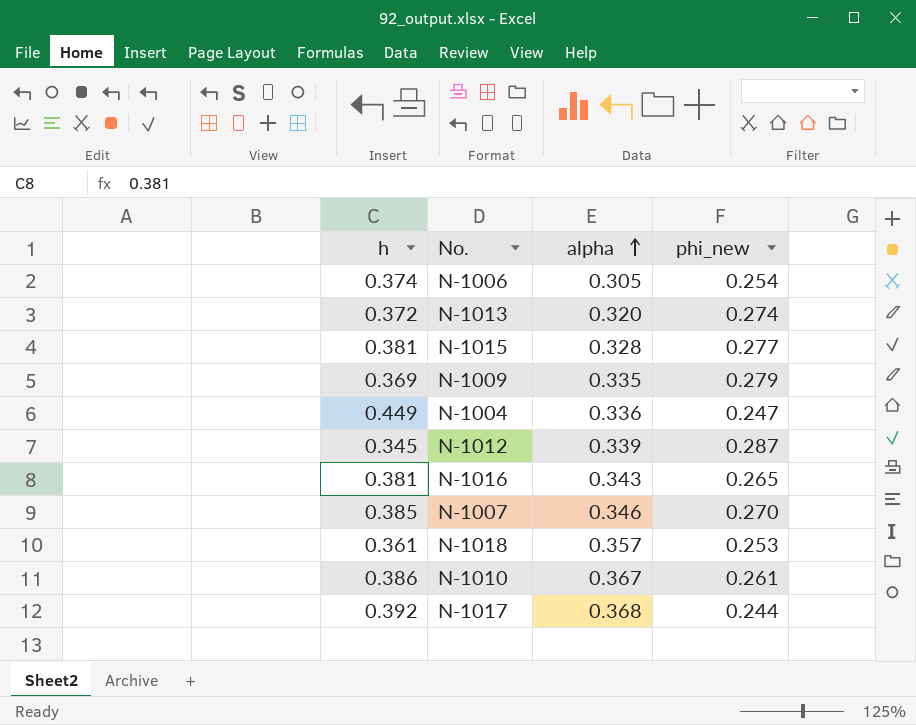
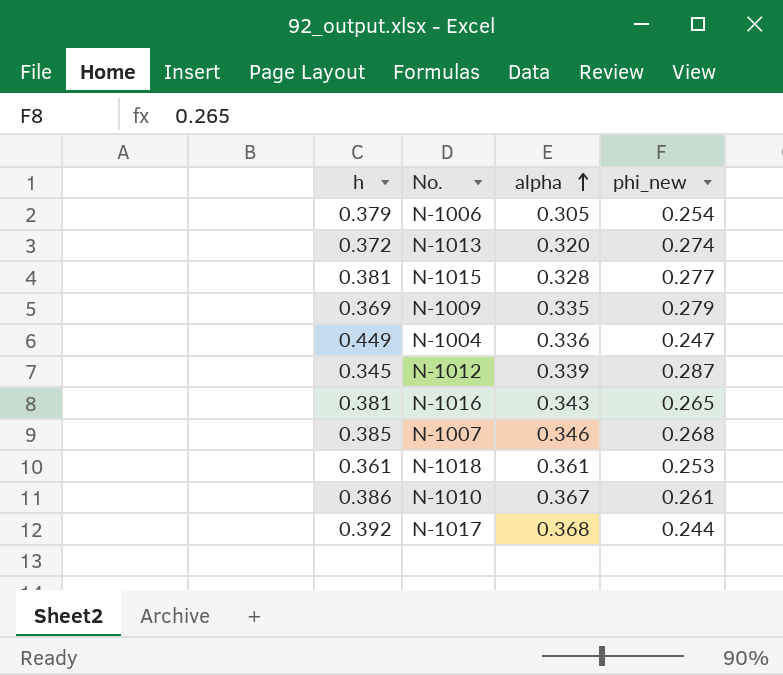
N-1006 | h: 0.374 -> 0.379
N-1007 | phi_new: 0.270 -> 0.268
N-1018 | alpha: 0.357 -> 0.361

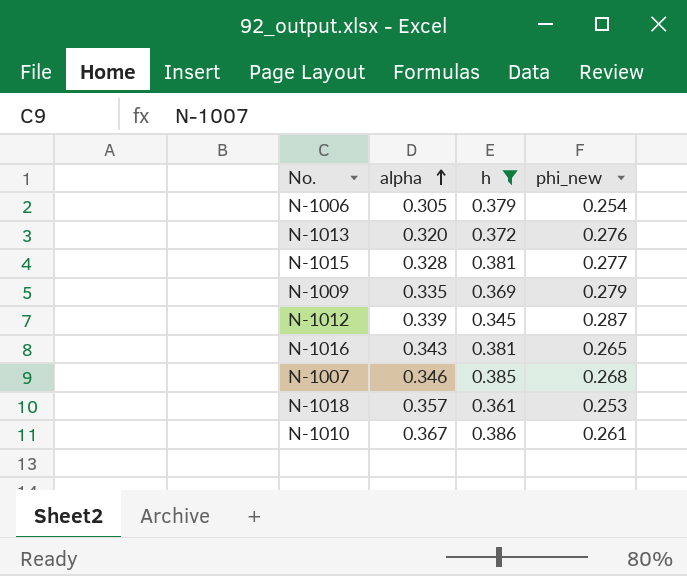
filter: none -> h <= 0.386
column h | position: 1 -> 3
N-1013 | phi_new: 0.274 -> 0.276
N-1018 | alpha: 0.361 -> 0.357

